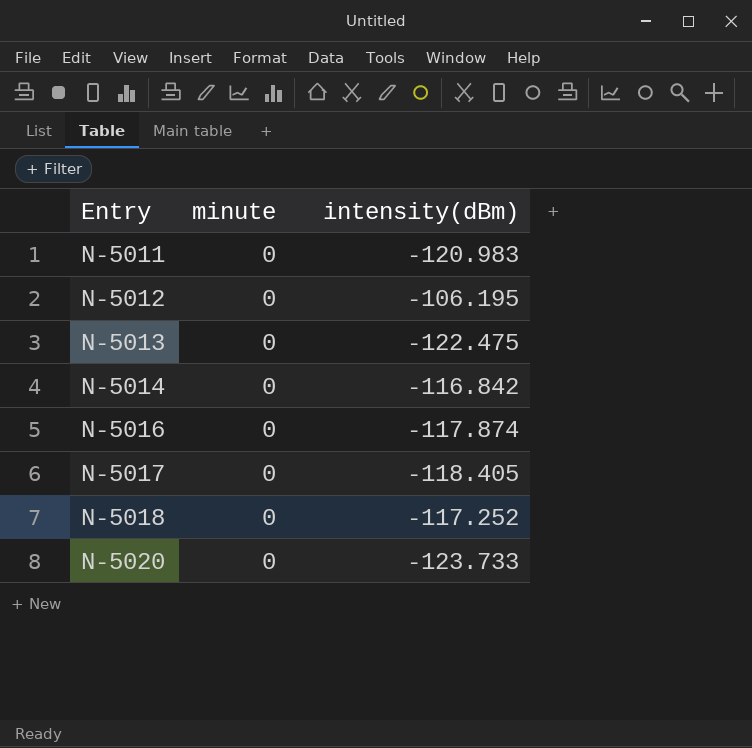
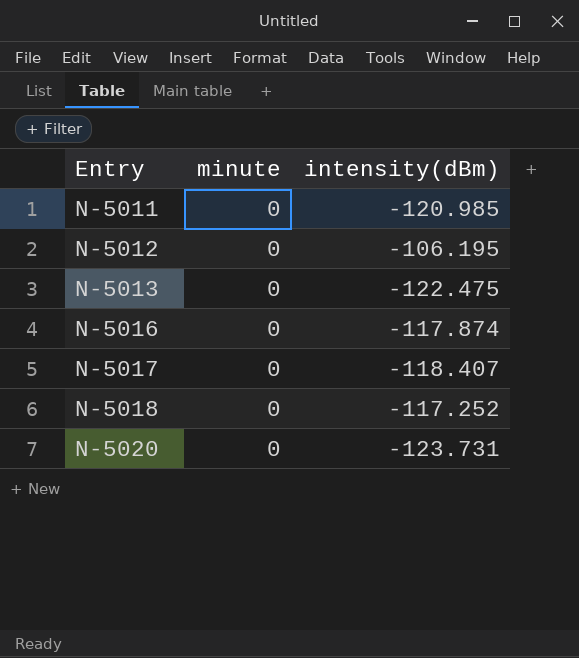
row N-5014: 0 | -116.842 -> none
N-5011 | intensity(dBm): -120.983 -> -120.985
N-5017 | intensity(dBm): -118.405 -> -118.407
N-5020 | intensity(dBm): -123.733 -> -123.731

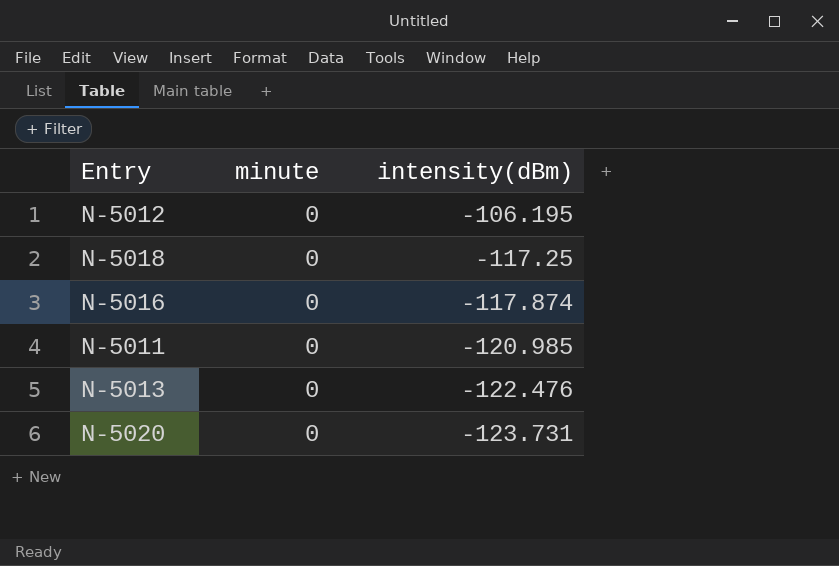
row order: Entry ascending -> intensity(dBm) descending
row N-5017: 0 | -118.407 -> none
N-5018 | intensity(dBm): -117.252 -> -117.25
N-5013 | intensity(dBm): -122.475 -> -122.476

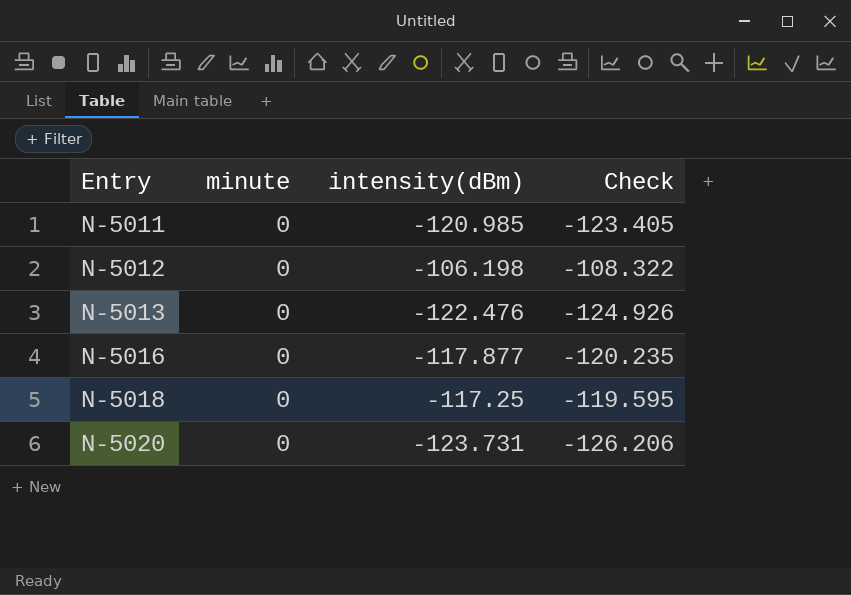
row order: intensity(dBm) descending -> Entry ascending
column Check | formula: none -> [intensity(dBm)] * 1.02
N-5012 | intensity(dBm): -106.195 -> -106.198
N-5016 | intensity(dBm): -117.874 -> -117.877

